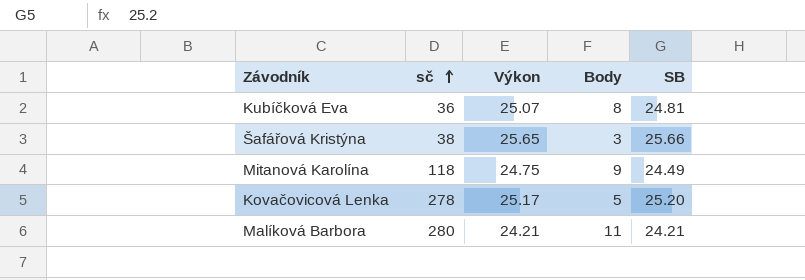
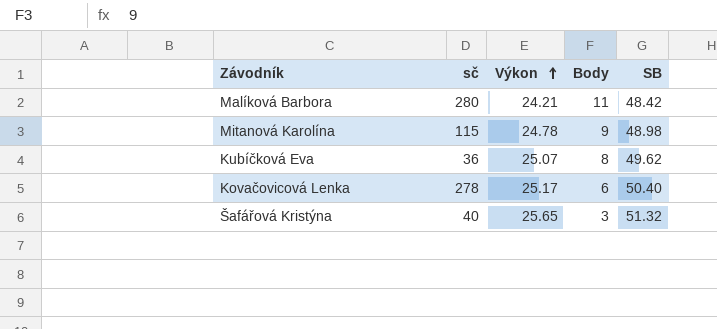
row order: sč ascending -> Výkon ascending
Malíková Barbora | SB: 24.21 -> 48.42
Mitanová Karolína | sč: 118 -> 115
Mitanová Karolína | Výkon: 24.75 -> 24.78
Mitanová Karolína | SB: 24.49 -> 48.98
Kubíčková Eva | SB: 24.81 -> 49.62
Kovačovicová Lenka | Body: 5 -> 6
Kovačovicová Lenka | SB: 25.20 -> 50.40
Šafářová Kristýna | sč: 38 -> 40
Šafářová Kristýna | SB: 25.66 -> 51.32

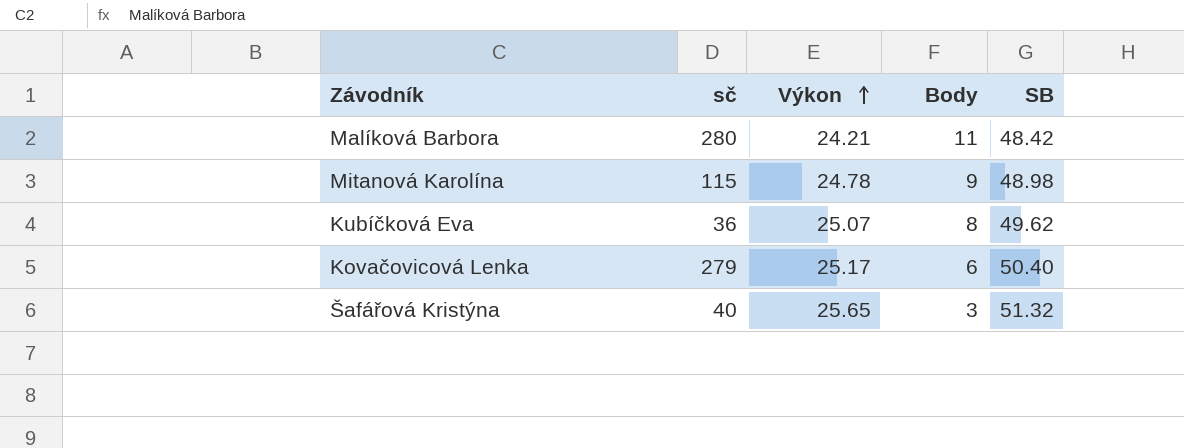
Kovačovicová Lenka | sč: 278 -> 279

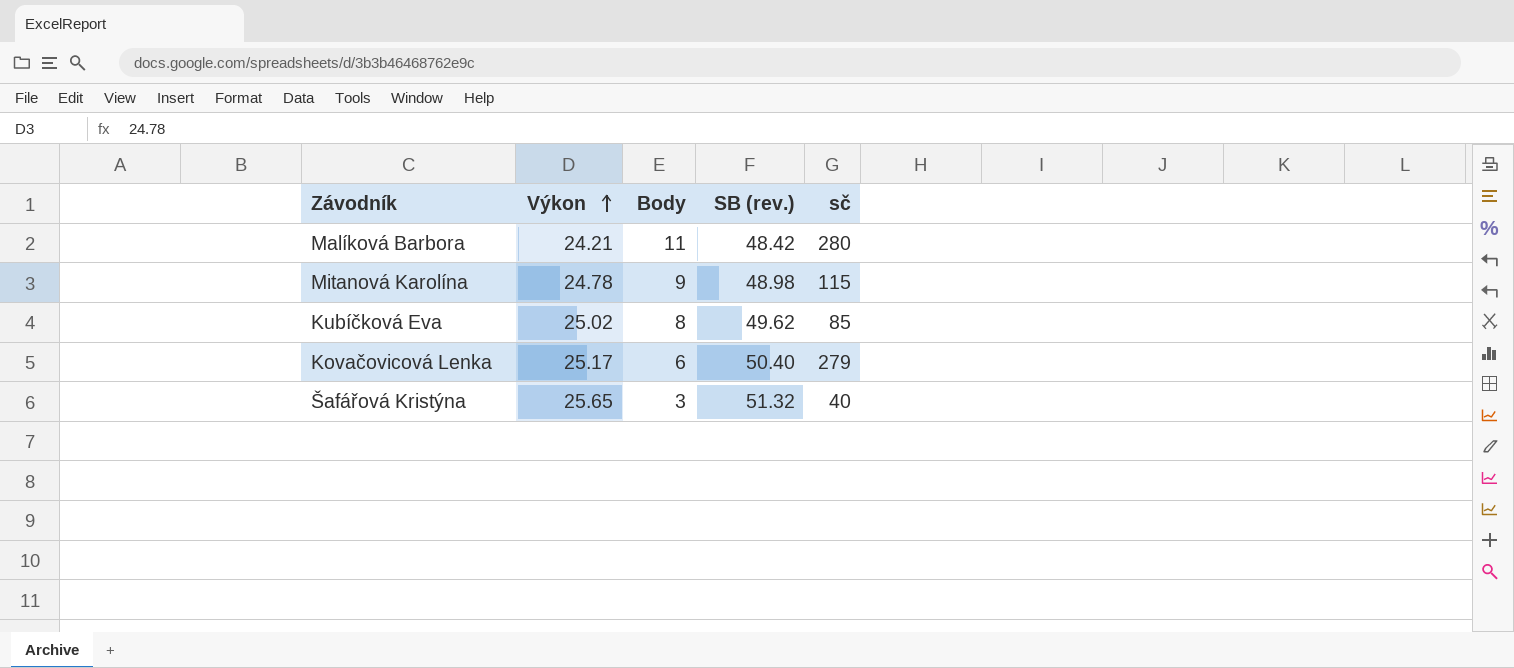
column name: SB -> SB (rev.)
column sč | position: 2 -> 5
Kubíčková Eva | Výkon: 25.07 -> 25.02
Kubíčková Eva | sč: 36 -> 85

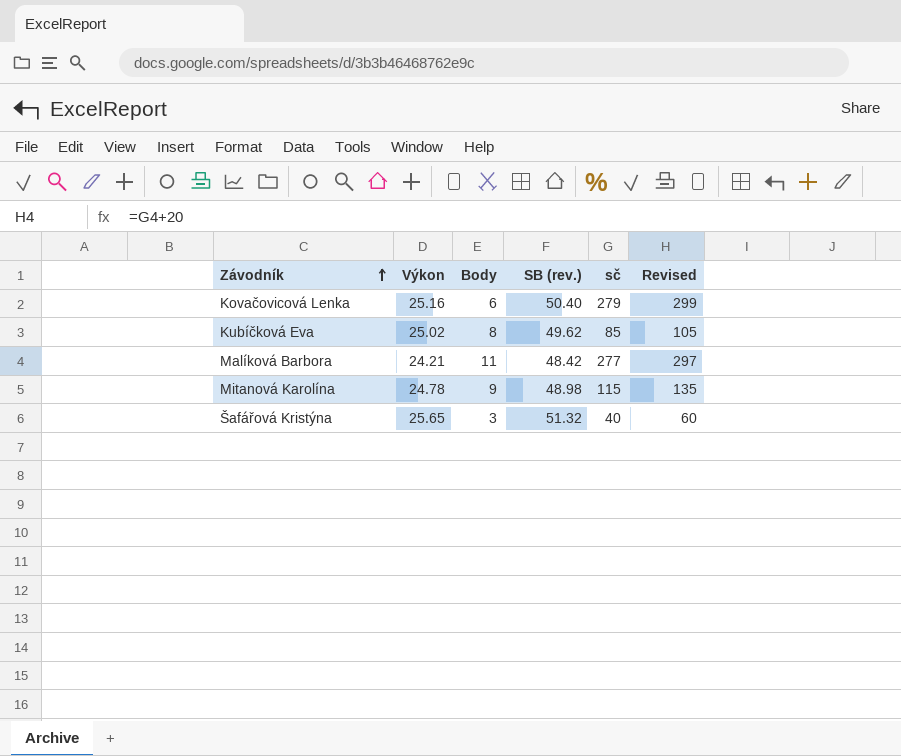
row order: Výkon ascending -> Závodník ascending
column Revised | formula: none -> [sč] + 20
Kovačovicová Lenka | Výkon: 25.17 -> 25.16
Malíková Barbora | sč: 280 -> 277

